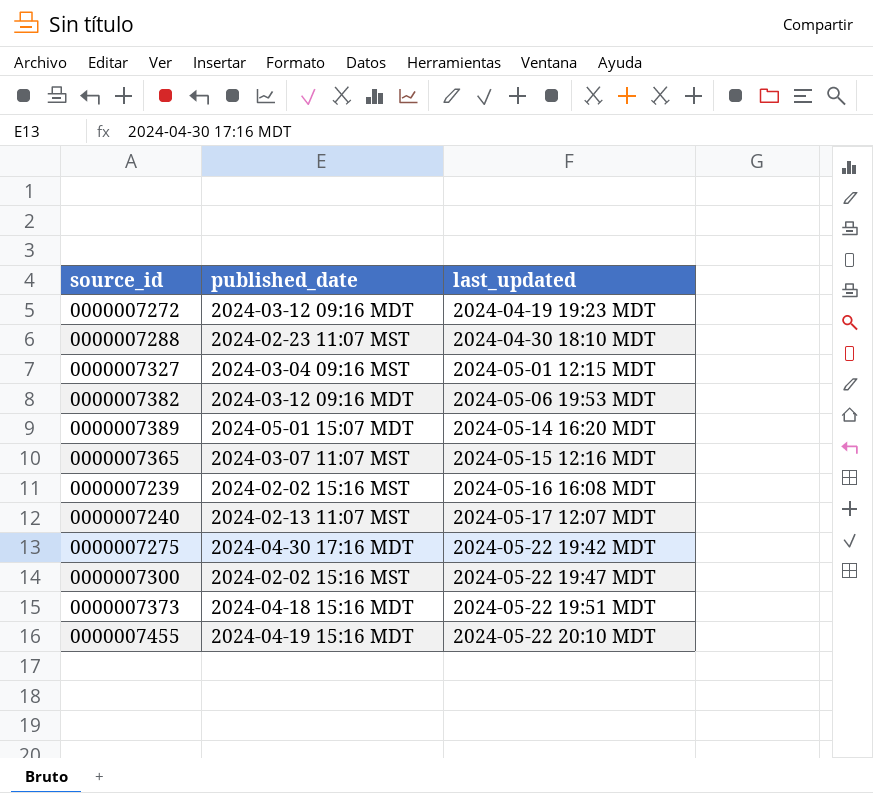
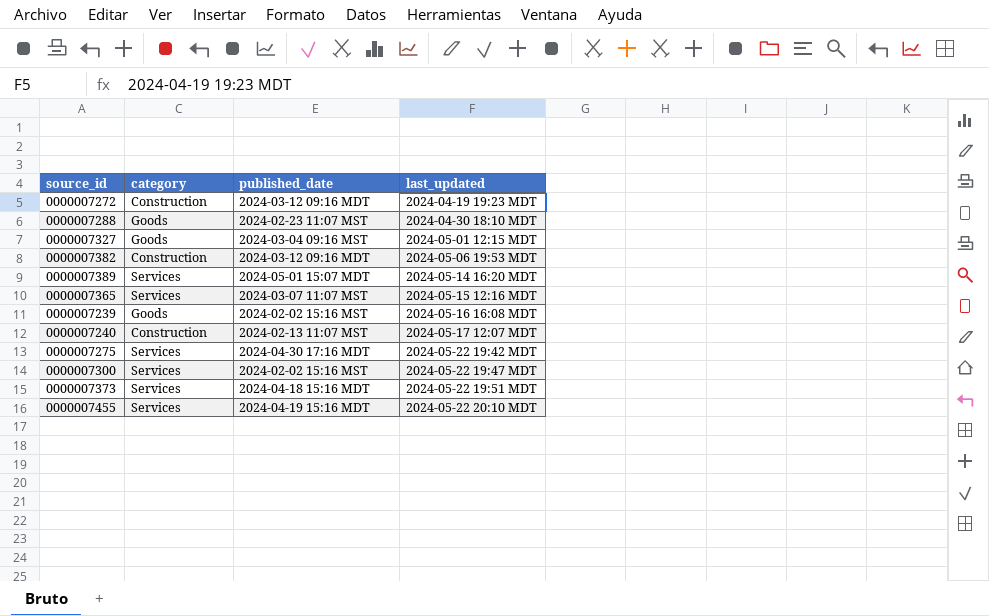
column category | position: none -> 2

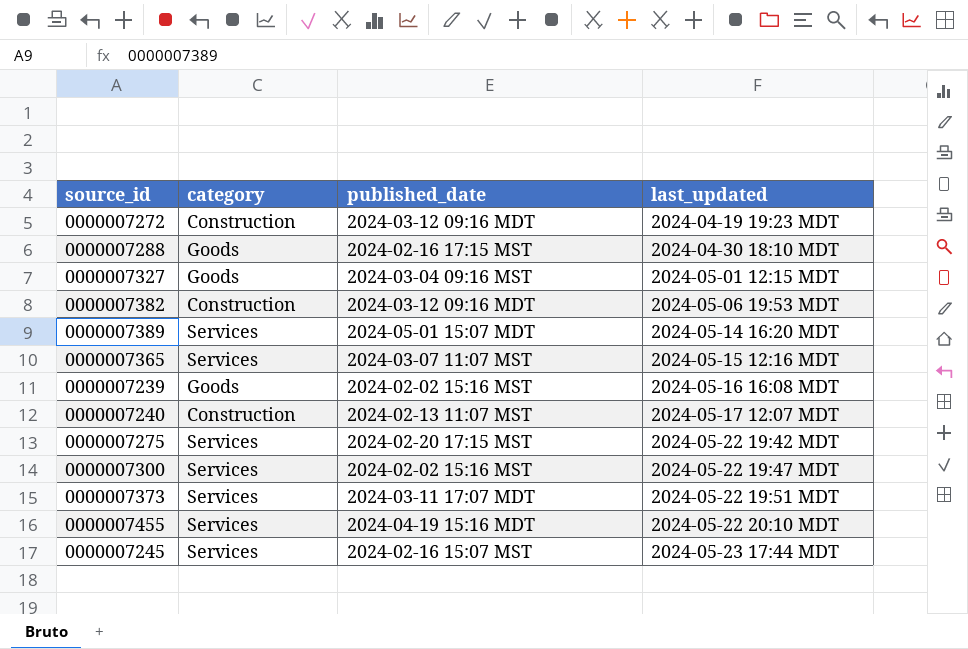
0000007288 | published_date: 2024-02-23 11:07 MST -> 2024-02-16 17:15 MST
0000007275 | published_date: 2024-04-30 17:16 MDT -> 2024-02-20 17:15 MST
0000007373 | published_date: 2024-04-18 15:16 MDT -> 2024-03-11 17:07 MDT
row 0000007245: none -> Services | 2024-02-16 15:07 MST | 2024-05-23 17:44 MDT

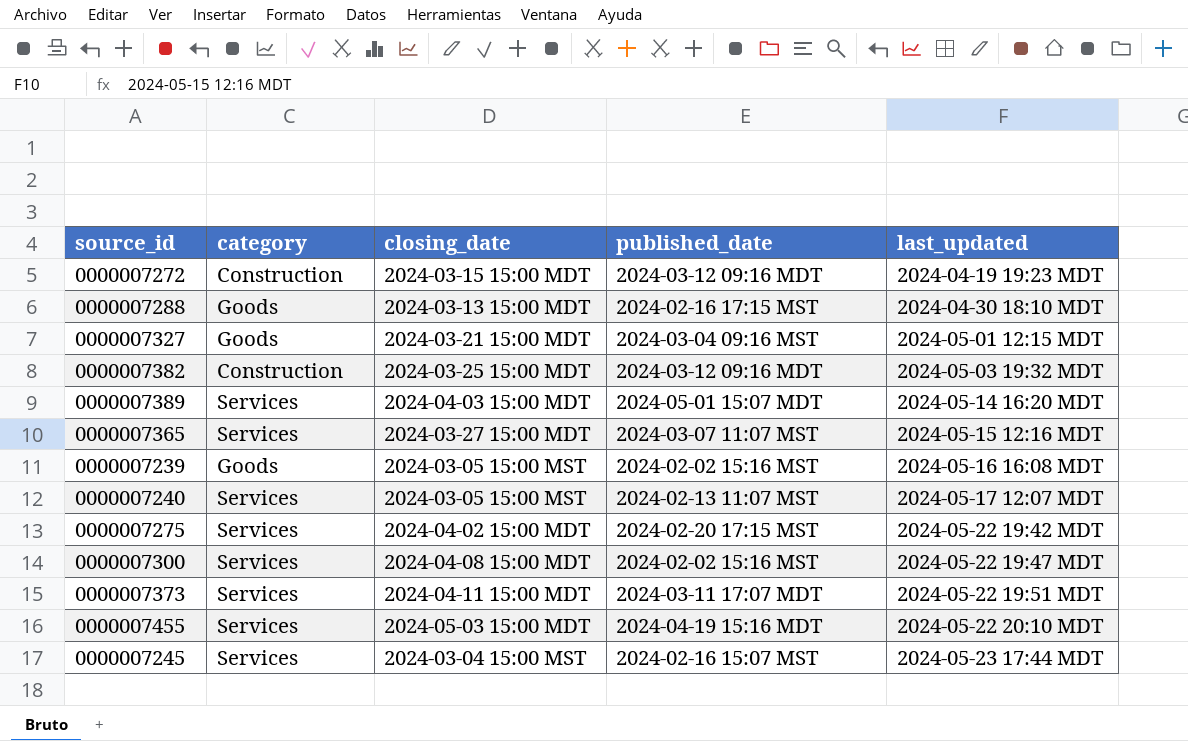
column closing_date | position: none -> 3
0000007382 | last_updated: 2024-05-06 19:53 MDT -> 2024-05-03 19:32 MDT
0000007240 | category: Construction -> Services

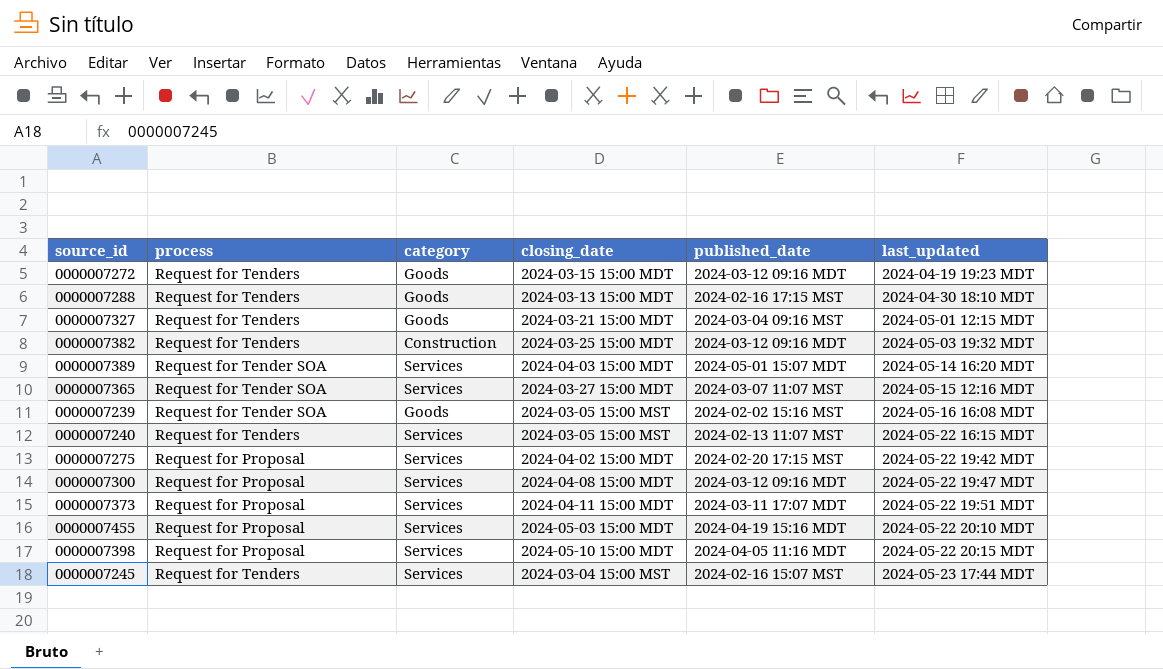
column process | position: none -> 2
0000007272 | category: Construction -> Goods
0000007240 | last_updated: 2024-05-17 12:07 MDT -> 2024-05-22 16:15 MDT
0000007300 | published_date: 2024-02-02 15:16 MST -> 2024-03-12 09:16 MDT
row 0000007398: none -> Request for Proposal | Services | 2024-05-10 15:00 MDT | 2024-04-05 11:16 MDT | 2024-05-22 20:15 MDT

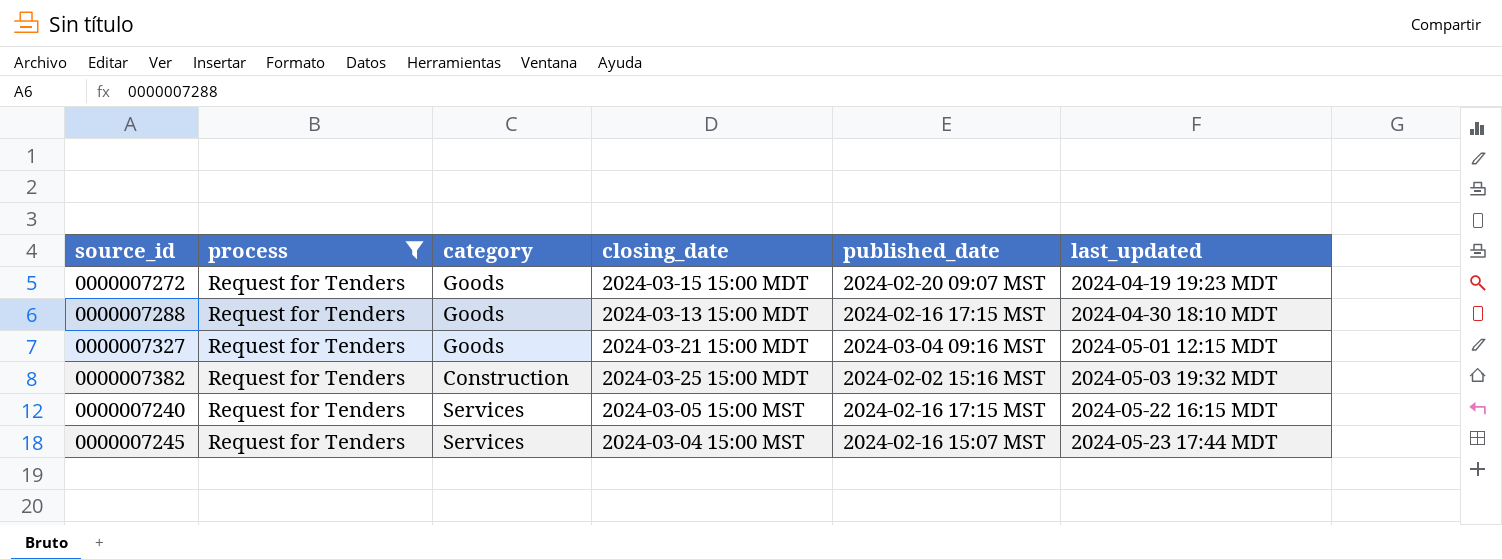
filter: none -> process = Request for Tenders
0000007272 | published_date: 2024-03-12 09:16 MDT -> 2024-02-20 09:07 MST
0000007382 | published_date: 2024-03-12 09:16 MDT -> 2024-02-02 15:16 MST
0000007240 | published_date: 2024-02-13 11:07 MST -> 2024-02-16 17:15 MST

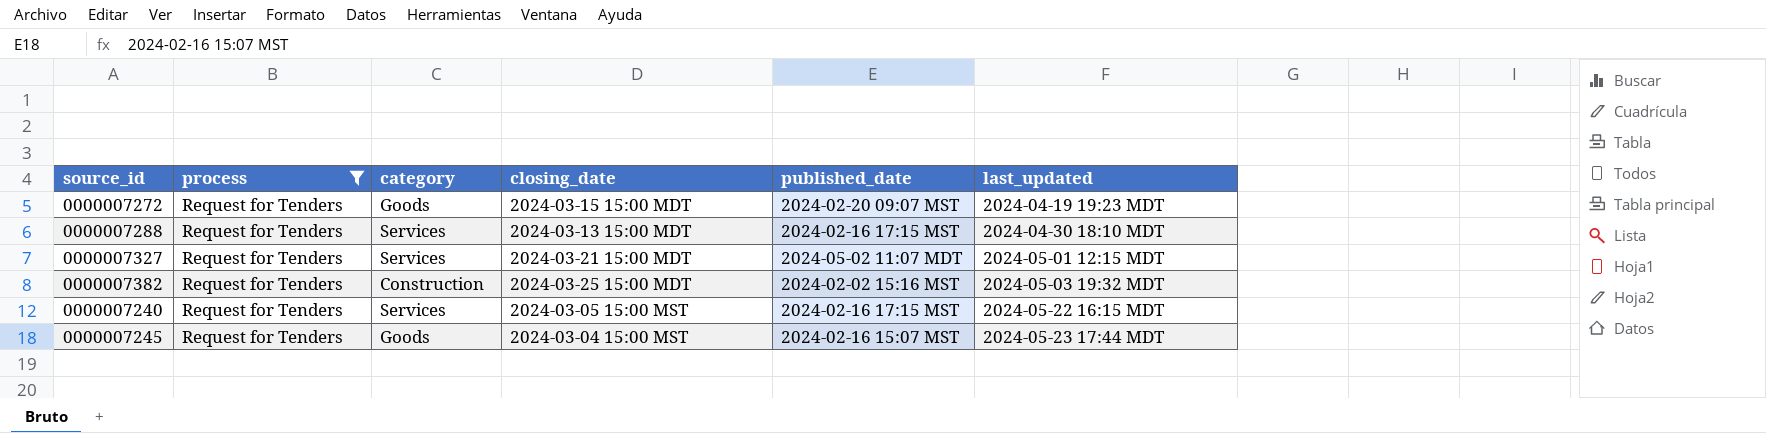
0000007288 | category: Goods -> Services
0000007327 | category: Goods -> Services
0000007327 | published_date: 2024-03-04 09:16 MST -> 2024-05-02 11:07 MDT
0000007245 | category: Services -> Goods

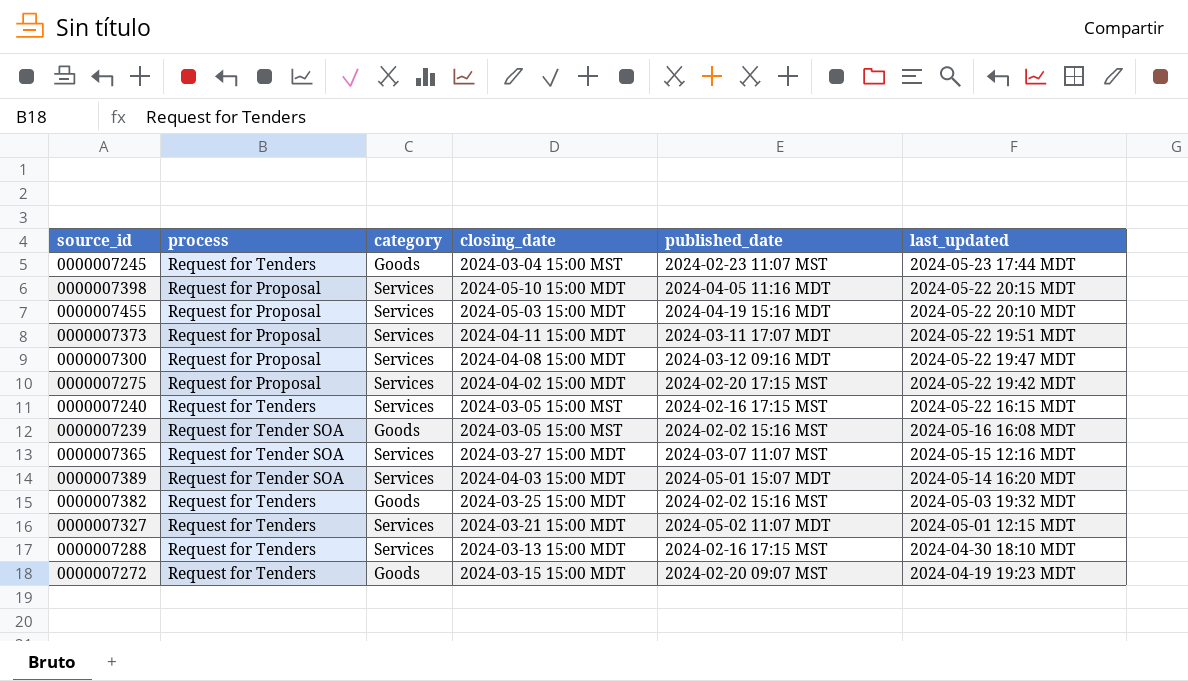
filter: process = Request for Tenders -> none
row order: last_updated ascending -> last_updated descending
0000007245 | published_date: 2024-02-16 15:07 MST -> 2024-02-23 11:07 MST
0000007382 | category: Construction -> Goods

